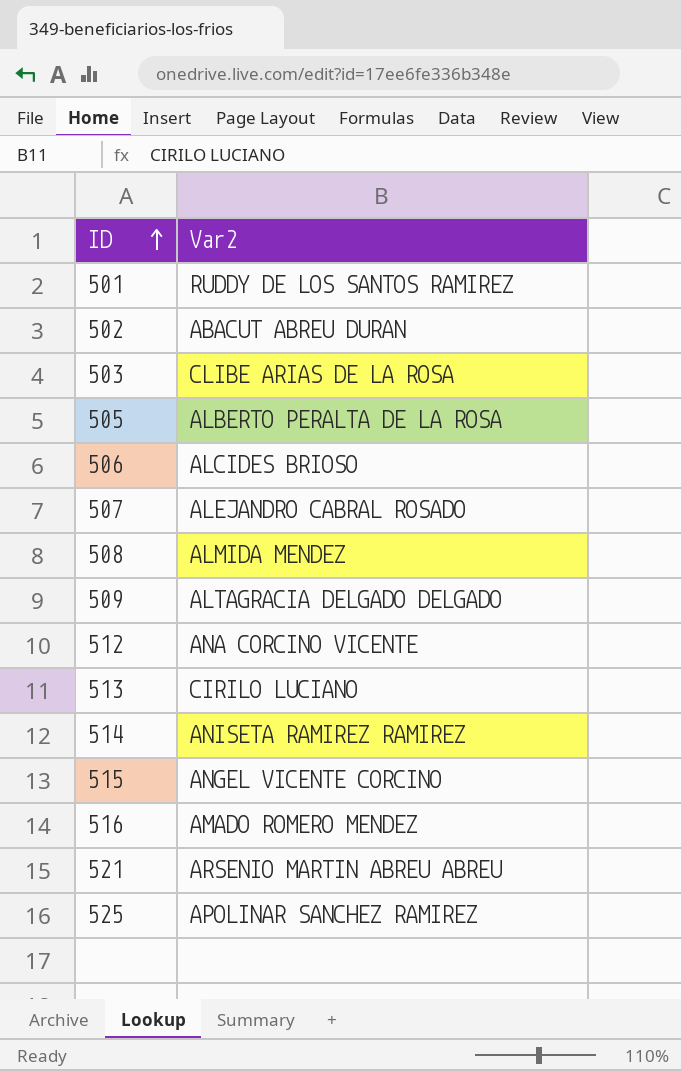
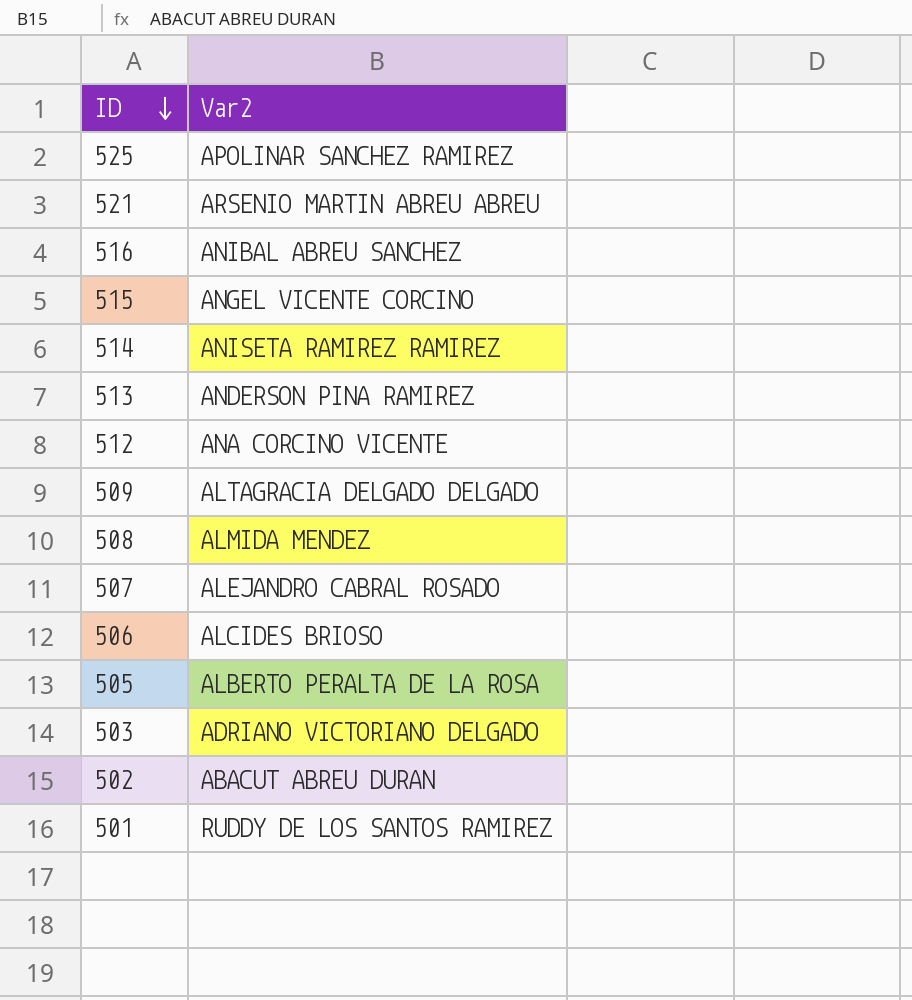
row order: ID ascending -> ID descending
516 | Var2: AMADO ROMERO MENDEZ -> ANIBAL ABREU SANCHEZ
513 | Var2: CIRILO LUCIANO -> ANDERSON PINA RAMIREZ
503 | Var2: CLIBE ARIAS DE LA ROSA -> ADRIANO VICTORIANO DELGADO

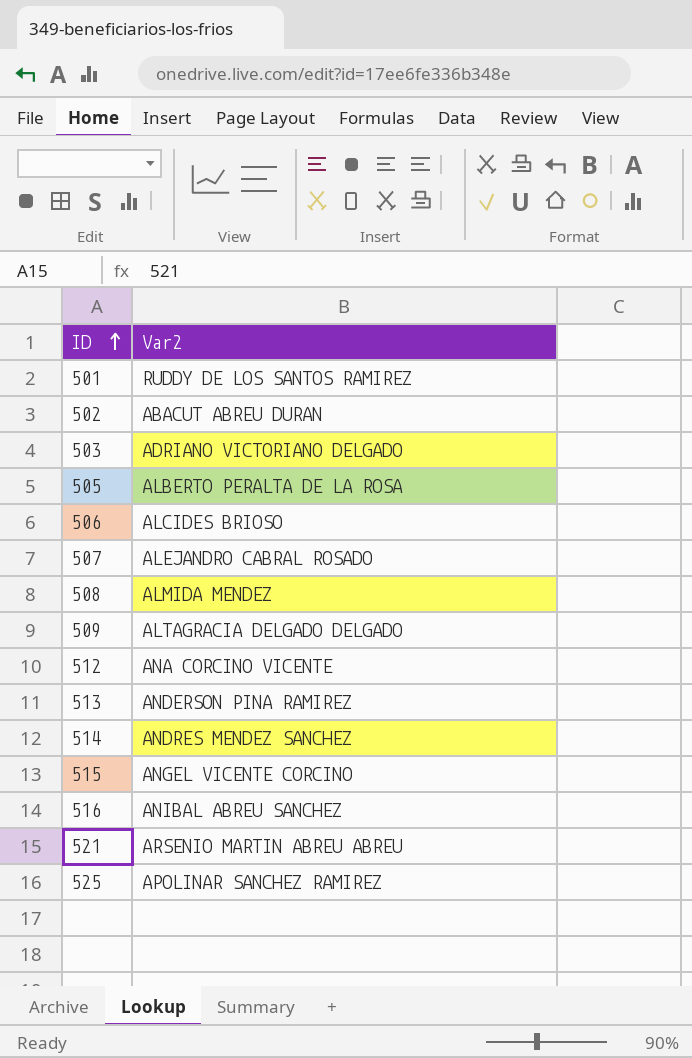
row order: ID descending -> ID ascending
514 | Var2: ANISETA RAMIREZ RAMIREZ -> ANDRES MENDEZ SANCHEZ

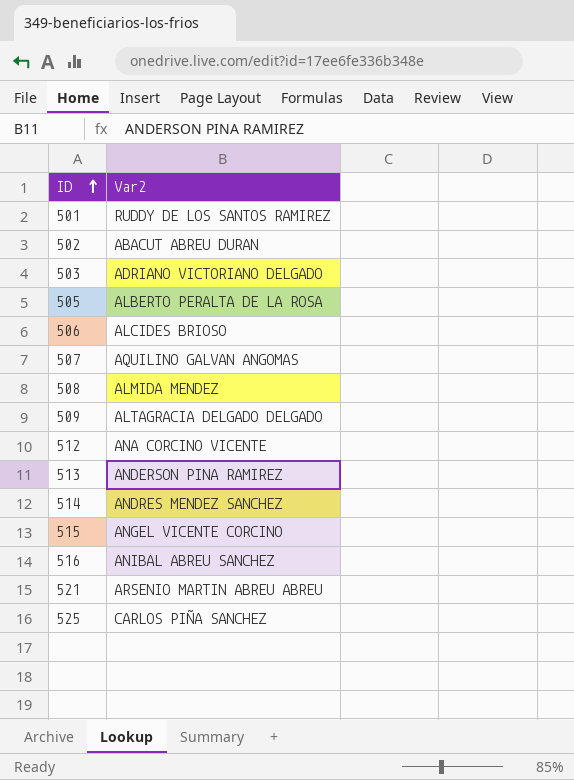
507 | Var2: ALEJANDRO CABRAL ROSADO -> AQUILINO GALVAN ANGOMAS
525 | Var2: APOLINAR SANCHEZ RAMIREZ -> CARLOS PIÑA SANCHEZ

